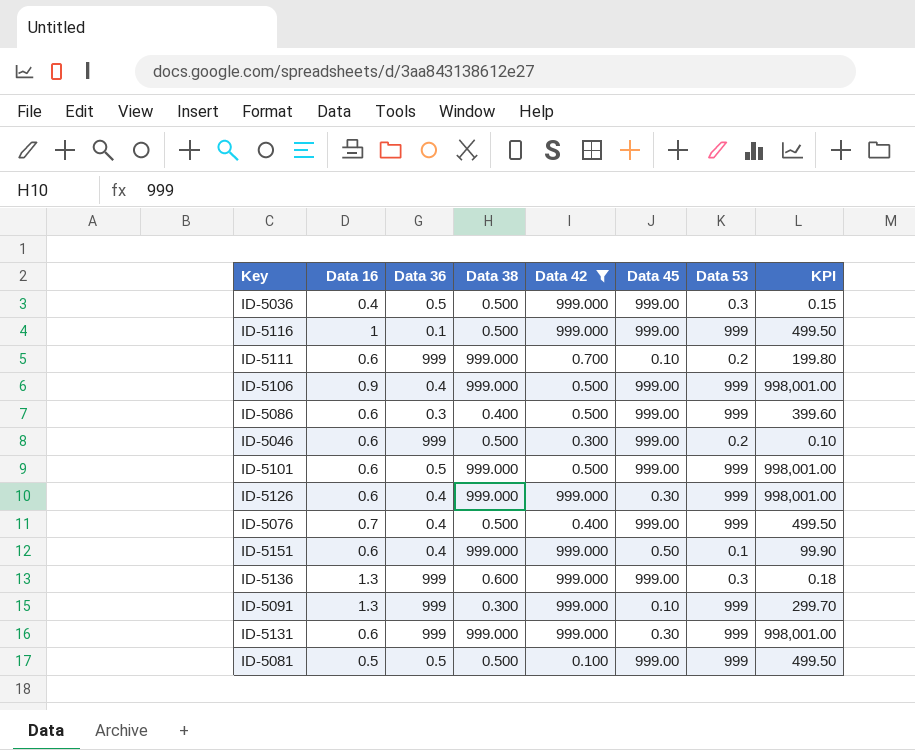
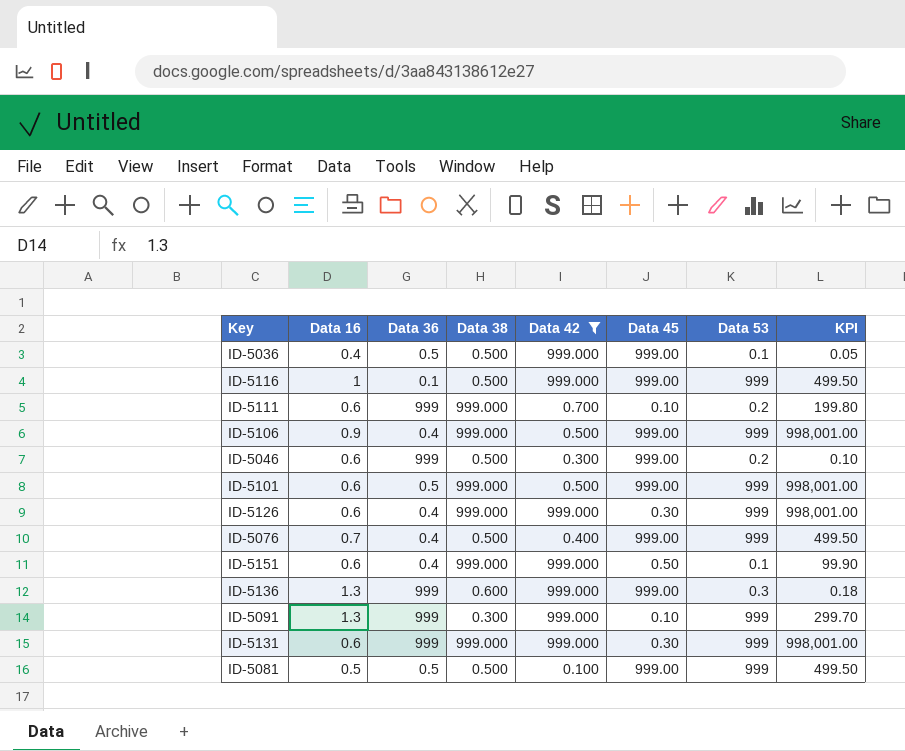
row ID-5086: 0.6 | 0.3 | 0.400 | 0.500 | 999.00 | 999 | 399.60 -> none
ID-5036 | Data 53: 0.3 -> 0.1
ID-5036 | KPI: 0.15 -> 0.05

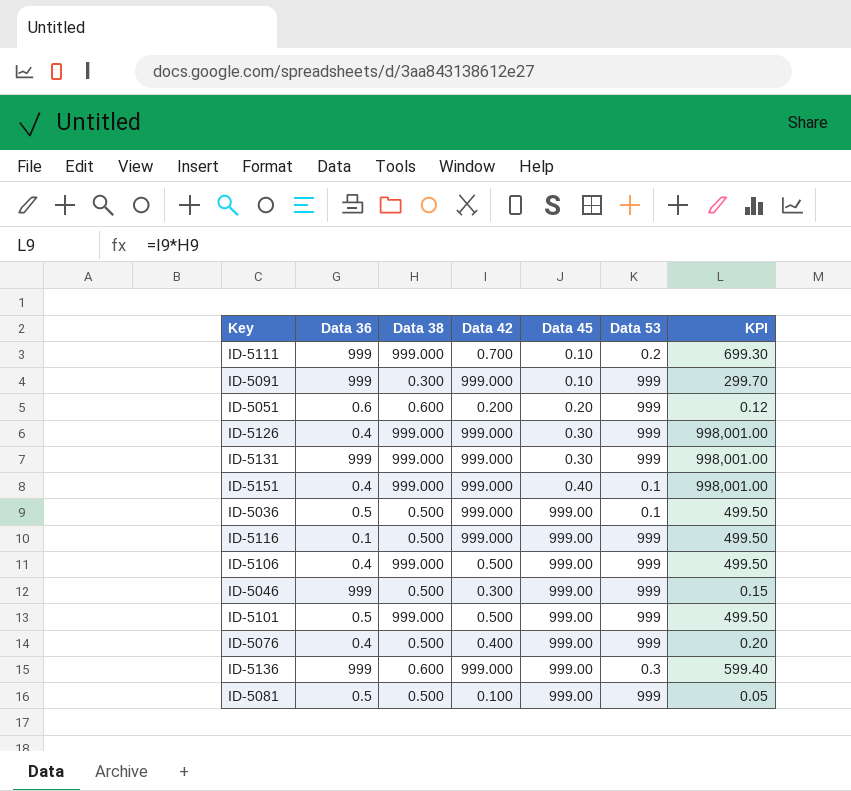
filter: Data 42 != 0.200 -> none
row order: none -> Data 45 ascending
column Data 16 | position: 2 -> none
column KPI | formula: [Data 38] * [Data 53] -> [Data 38] * [Data 42]
ID-5151 | Data 45: 0.50 -> 0.40
ID-5046 | Data 53: 0.2 -> 999

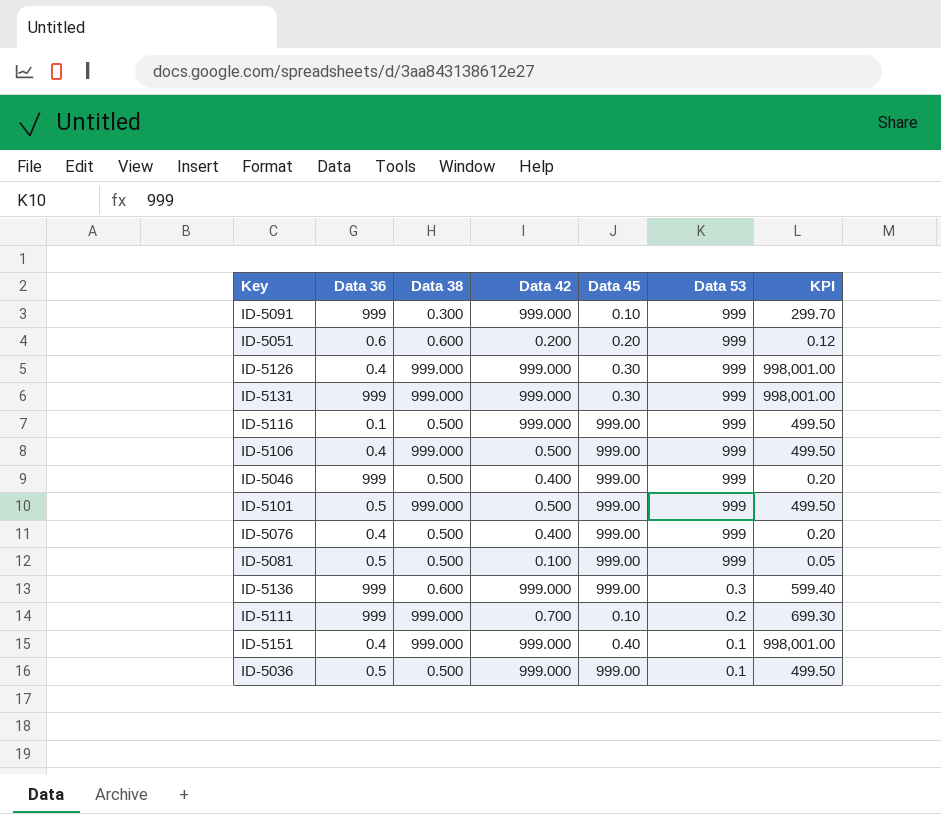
row order: Data 45 ascending -> Data 53 descending
ID-5046 | Data 42: 0.300 -> 0.400
ID-5046 | KPI: 0.15 -> 0.20

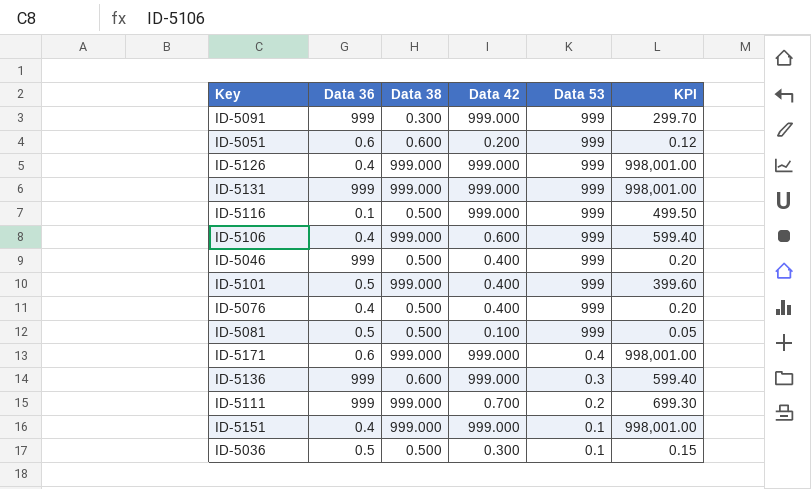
column Data 45 | position: 5 -> none
ID-5106 | Data 42: 0.500 -> 0.600
ID-5106 | KPI: 499.50 -> 599.40
ID-5101 | Data 42: 0.500 -> 0.400
ID-5101 | KPI: 499.50 -> 399.60
row ID-5171: none -> 0.6 | 999.000 | 999.000 | 0.4 | 998,001.00
ID-5036 | Data 42: 999.000 -> 0.300
ID-5036 | KPI: 499.50 -> 0.15

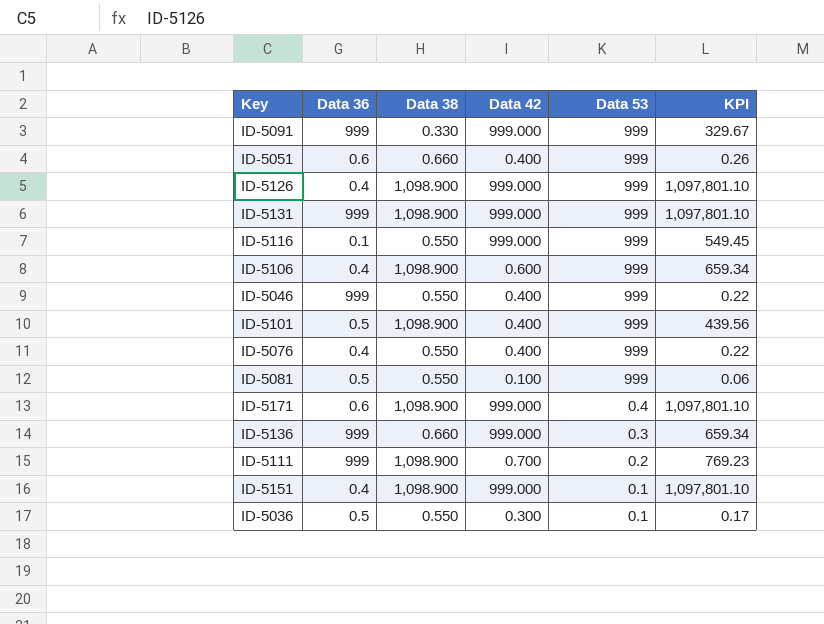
ID-5091 | Data 38: 0.300 -> 0.330
ID-5091 | KPI: 299.70 -> 329.67
ID-5051 | Data 38: 0.600 -> 0.660
ID-5051 | Data 42: 0.200 -> 0.400
ID-5051 | KPI: 0.12 -> 0.26
ID-5126 | Data 38: 999.000 -> 1,098.900
ID-5126 | KPI: 998,001.00 -> 1,097,801.10
ID-5131 | Data 38: 999.000 -> 1,098.900
ID-5131 | KPI: 998,001.00 -> 1,097,801.10
ID-5116 | Data 38: 0.500 -> 0.550
ID-5116 | KPI: 499.50 -> 549.45
ID-5106 | Data 38: 999.000 -> 1,098.900
ID-5106 | KPI: 599.40 -> 659.34
ID-5046 | Data 38: 0.500 -> 0.550
ID-5046 | KPI: 0.20 -> 0.22
ID-5101 | Data 38: 999.000 -> 1,098.900
ID-5101 | KPI: 399.60 -> 439.56
ID-5076 | Data 38: 0.500 -> 0.550
ID-5076 | KPI: 0.20 -> 0.22
ID-5081 | Data 38: 0.500 -> 0.550
ID-5081 | KPI: 0.05 -> 0.06
ID-5171 | Data 38: 999.000 -> 1,098.900
ID-5171 | KPI: 998,001.00 -> 1,097,801.10
ID-5136 | Data 38: 0.600 -> 0.660
ID-5136 | KPI: 599.40 -> 659.34
ID-5111 | Data 38: 999.000 -> 1,098.900
ID-5111 | KPI: 699.30 -> 769.23
ID-5151 | Data 38: 999.000 -> 1,098.900
ID-5151 | KPI: 998,001.00 -> 1,097,801.10
ID-5036 | Data 38: 0.500 -> 0.550
ID-5036 | KPI: 0.15 -> 0.17

